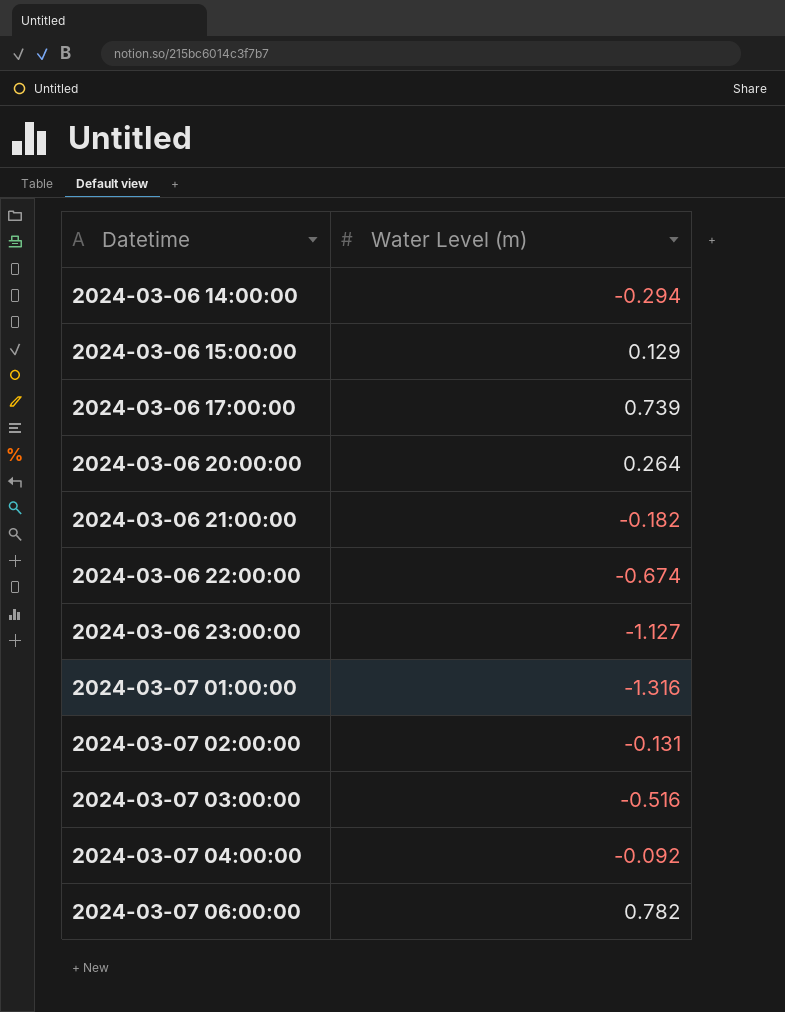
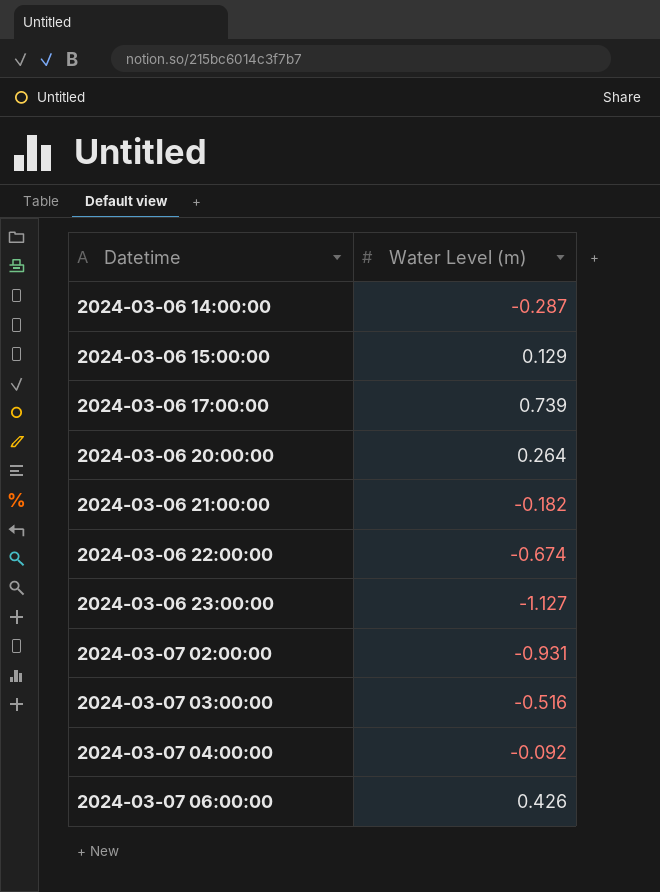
row 2024-03-07 01:00:00: -1.316 -> none
2024-03-06 14:00:00 | Water Level (m): -0.294 -> -0.287
2024-03-07 02:00:00 | Water Level (m): -0.131 -> -0.931
2024-03-07 06:00:00 | Water Level (m): 0.782 -> 0.426

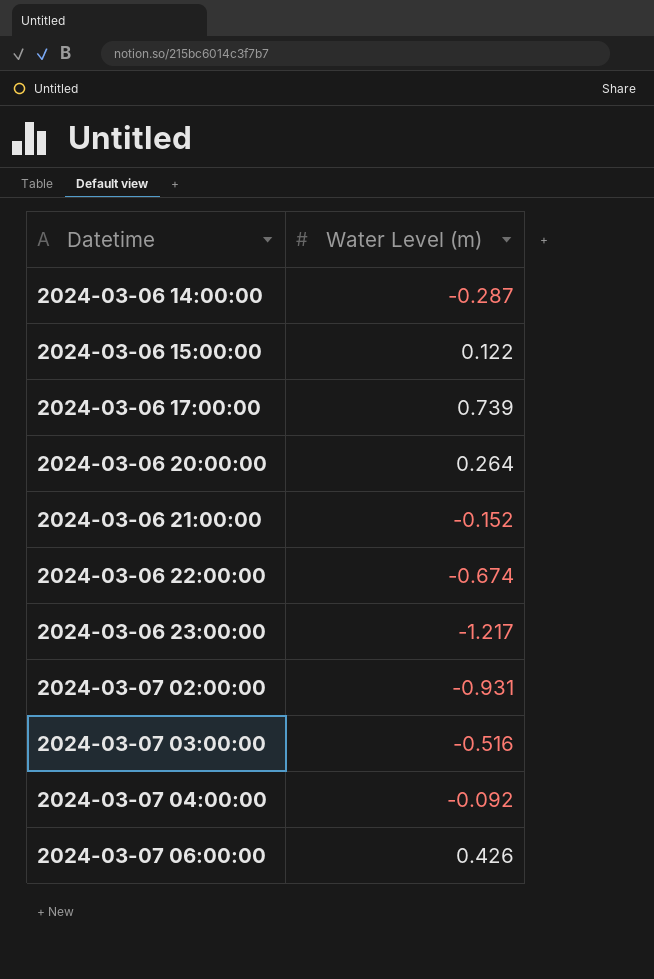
2024-03-06 15:00:00 | Water Level (m): 0.129 -> 0.122
2024-03-06 21:00:00 | Water Level (m): -0.182 -> -0.152
2024-03-06 23:00:00 | Water Level (m): -1.127 -> -1.217

